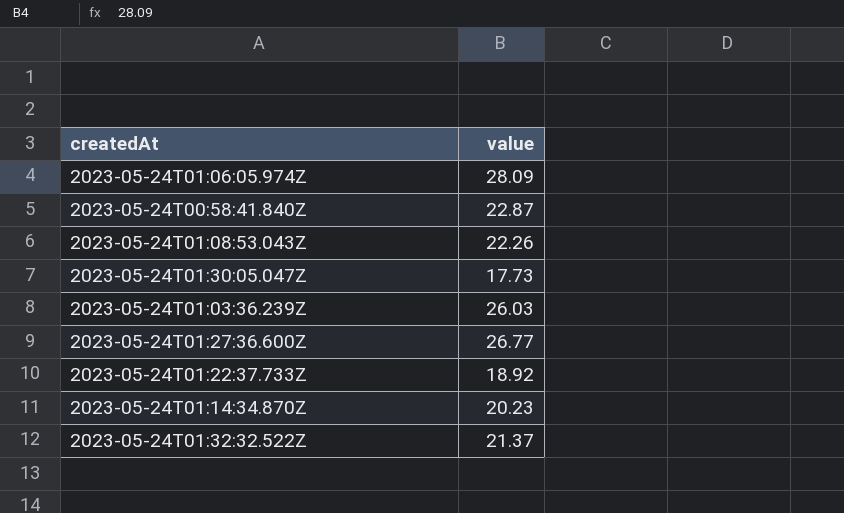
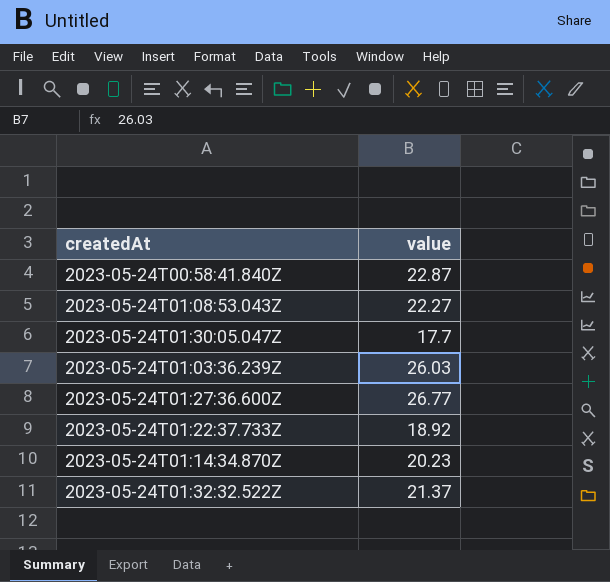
row 2023-05-24T01:06:05.974Z: 28.09 -> none
2023-05-24T01:08:53.043Z | value: 22.26 -> 22.27
2023-05-24T01:30:05.047Z | value: 17.73 -> 17.7

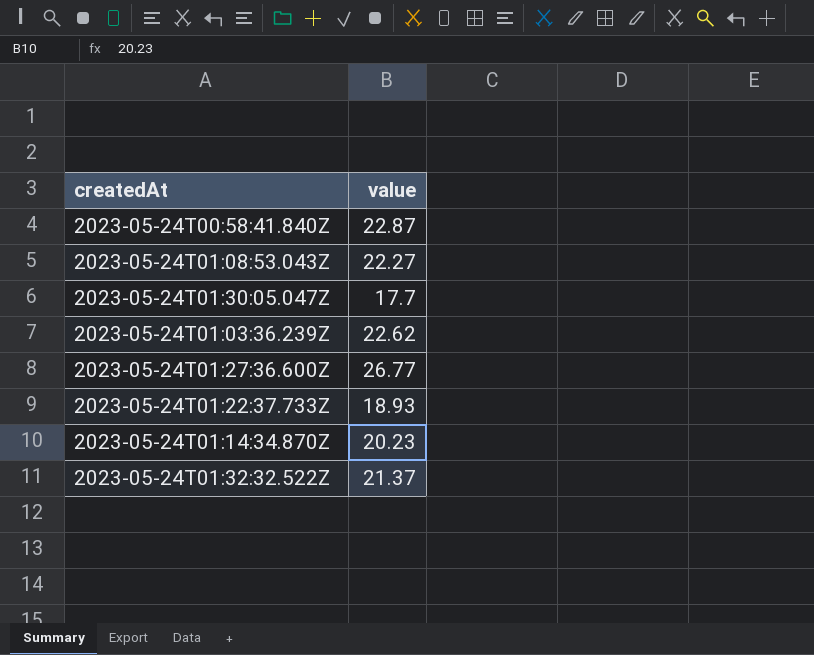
2023-05-24T01:03:36.239Z | value: 26.03 -> 22.62
2023-05-24T01:22:37.733Z | value: 18.92 -> 18.93

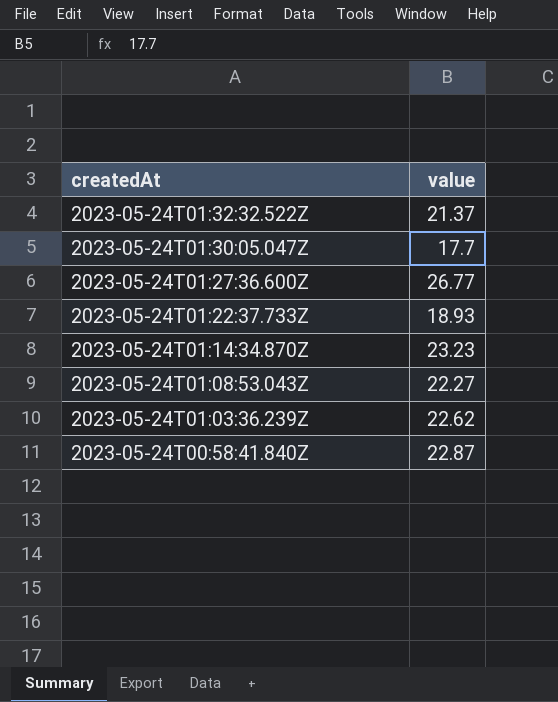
row order: none -> createdAt descending
2023-05-24T01:14:34.870Z | value: 20.23 -> 23.23

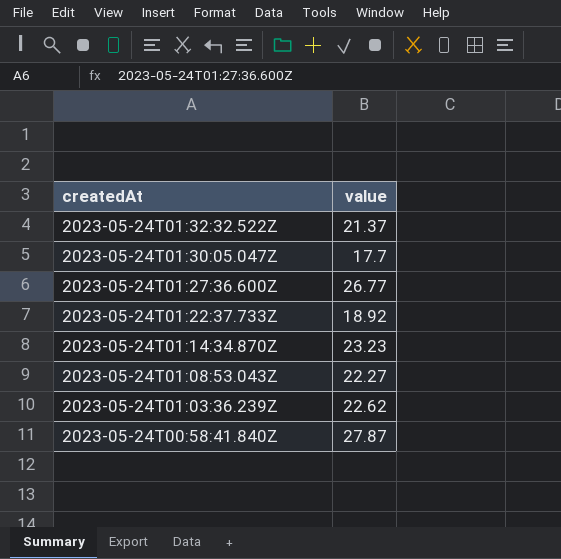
2023-05-24T01:22:37.733Z | value: 18.93 -> 18.92
2023-05-24T00:58:41.840Z | value: 22.87 -> 27.87

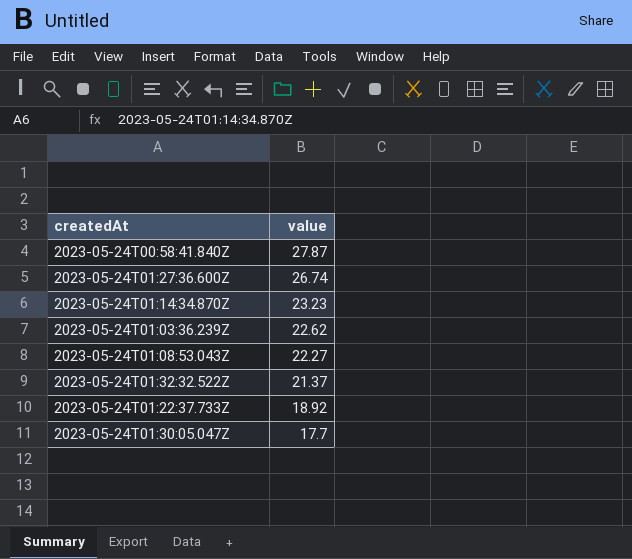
row order: createdAt descending -> value descending
2023-05-24T01:27:36.600Z | value: 26.77 -> 26.74

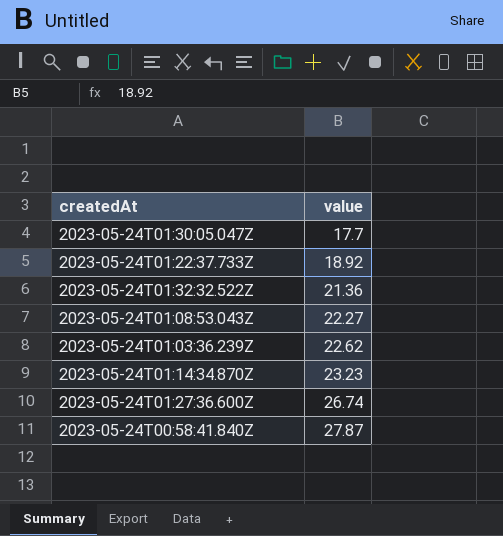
row order: value descending -> value ascending
2023-05-24T01:32:32.522Z | value: 21.37 -> 21.36

